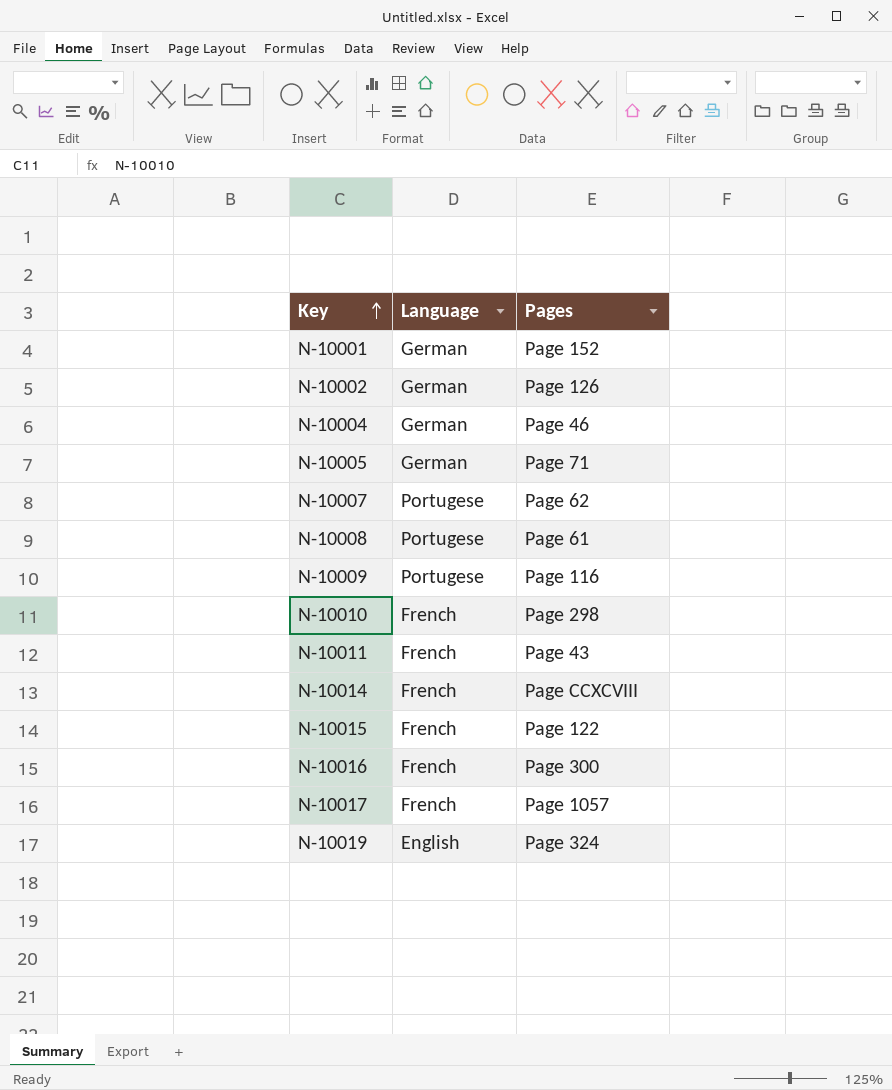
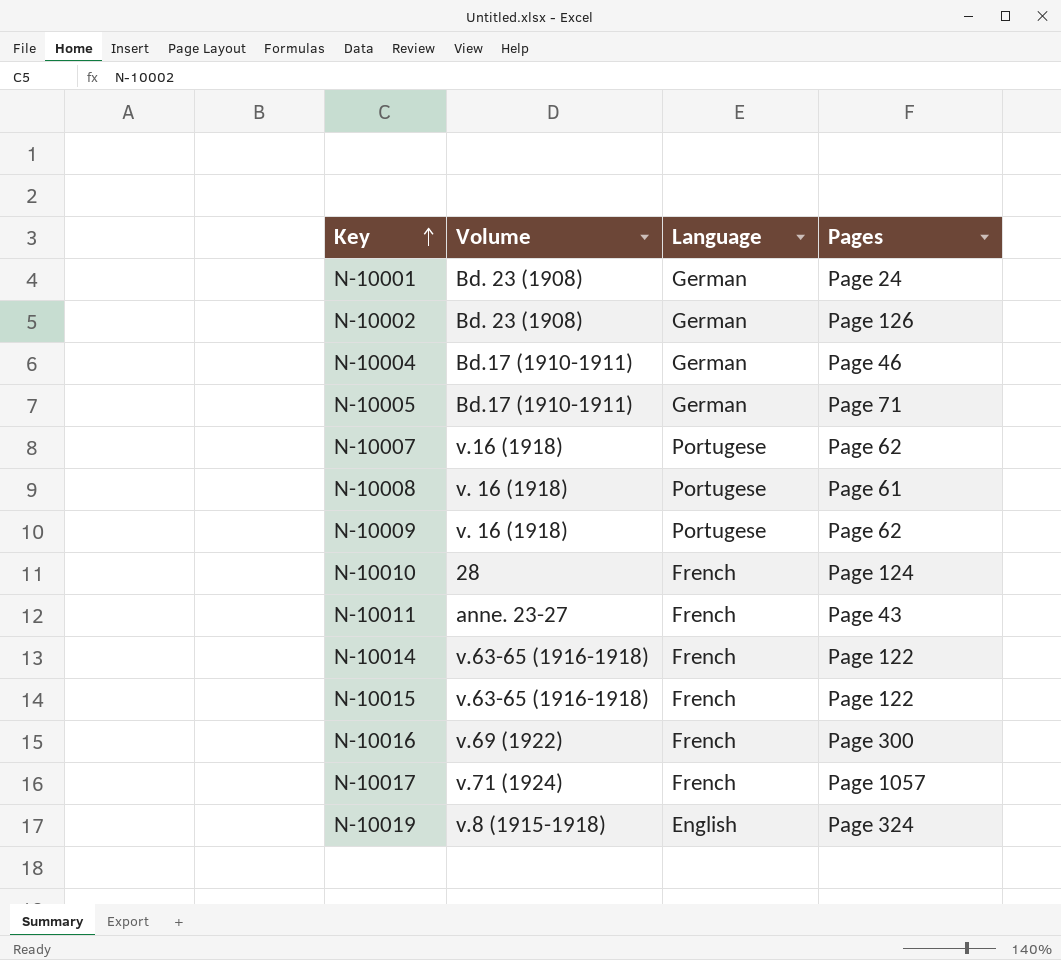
column Volume | position: none -> 2
N-10001 | Pages: Page 152 -> Page 24
N-10009 | Pages: Page 116 -> Page 62
N-10010 | Pages: Page 298 -> Page 124
N-10014 | Pages: Page CCXCVIII -> Page 122

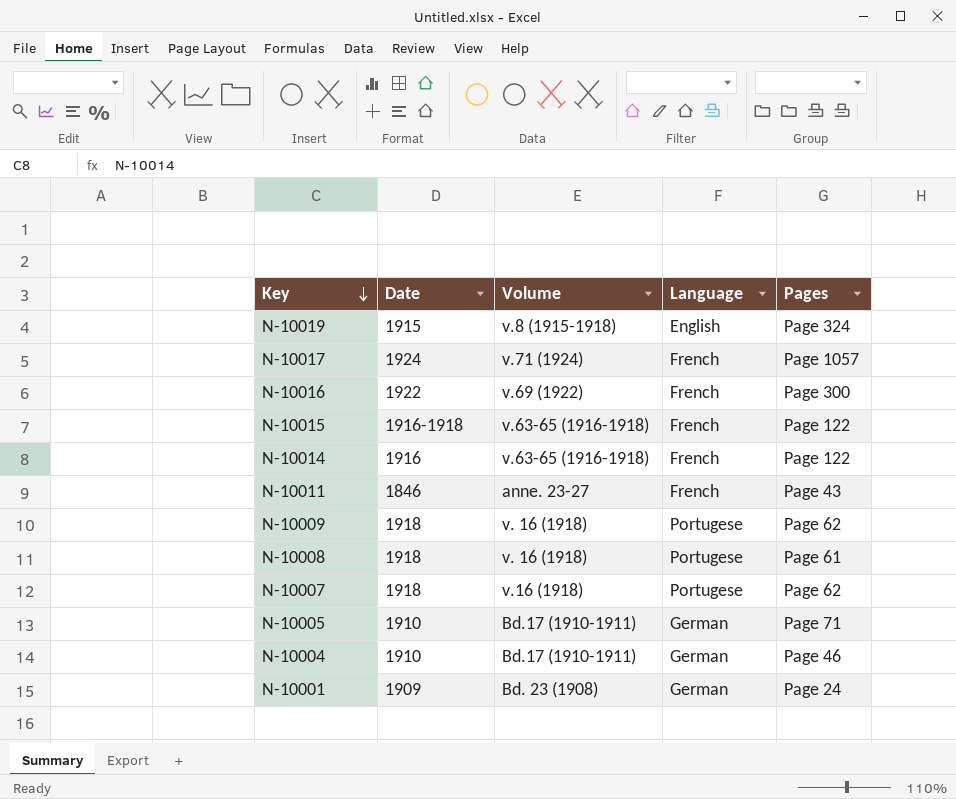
row order: Key ascending -> Key descending
column Date | position: none -> 2
row N-10002: Bd. 23 (1908) | German | Page 126 -> none
row N-10010: 28 | French | Page 124 -> none

